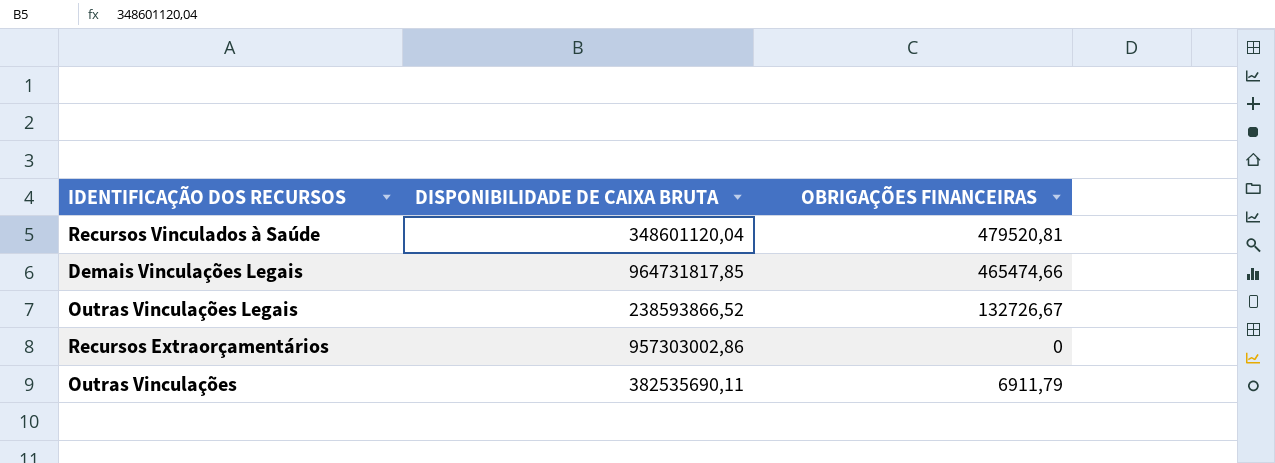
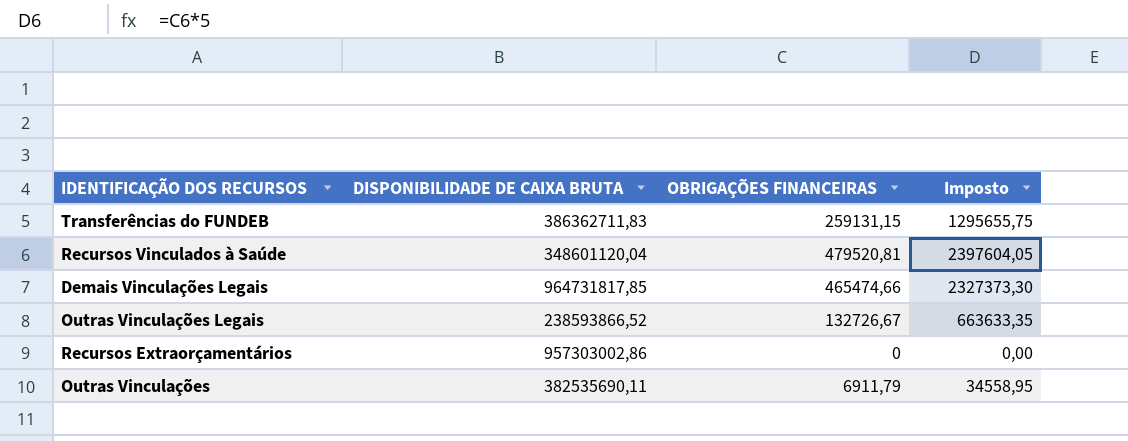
column Imposto | formula: none -> [OBRIGAÇÕES FINANCEIRAS] * 5
row Transferências do FUNDEB: none -> 386362711,83 | 259131,15 | 1295655,75

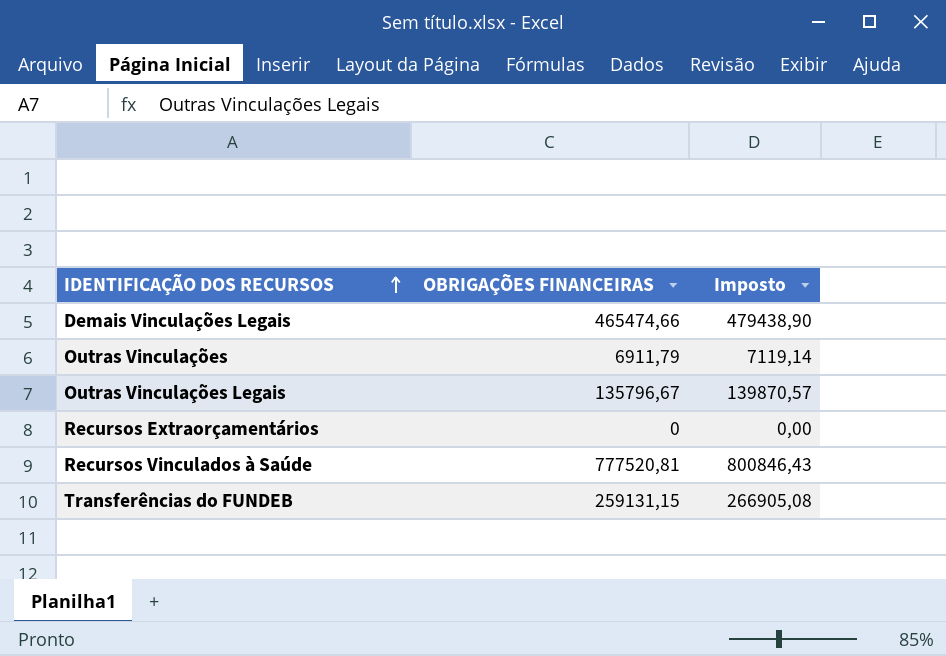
row order: none -> IDENTIFICAÇÃO DOS RECURSOS ascending
column DISPONIBILIDADE DE CAIXA BRUTA | position: 2 -> none
column Imposto | formula: [OBRIGAÇÕES FINANCEIRAS] * 5 -> [OBRIGAÇÕES FINANCEIRAS] * 1,03
Outras Vinculações Legais | OBRIGAÇÕES FINANCEIRAS: 132726,67 -> 135796,67
Recursos Vinculados à Saúde | OBRIGAÇÕES FINANCEIRAS: 479520,81 -> 777520,81

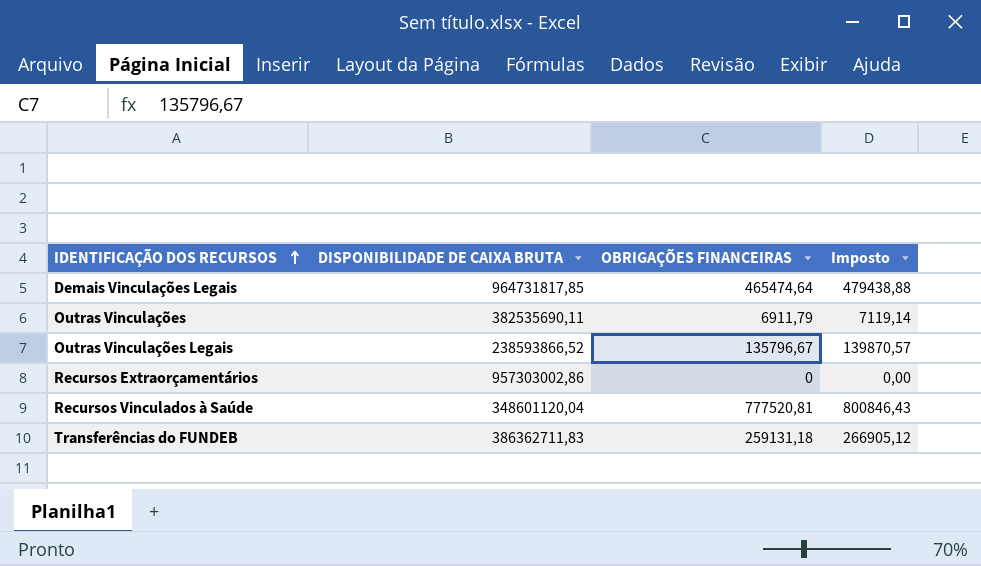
column DISPONIBILIDADE DE CAIXA BRUTA | position: none -> 2
Demais Vinculações Legais | OBRIGAÇÕES FINANCEIRAS: 465474,66 -> 465474,64
Demais Vinculações Legais | Imposto: 479438,90 -> 479438,88
Transferências do FUNDEB | OBRIGAÇÕES FINANCEIRAS: 259131,15 -> 259131,18
Transferências do FUNDEB | Imposto: 266905,08 -> 266905,12

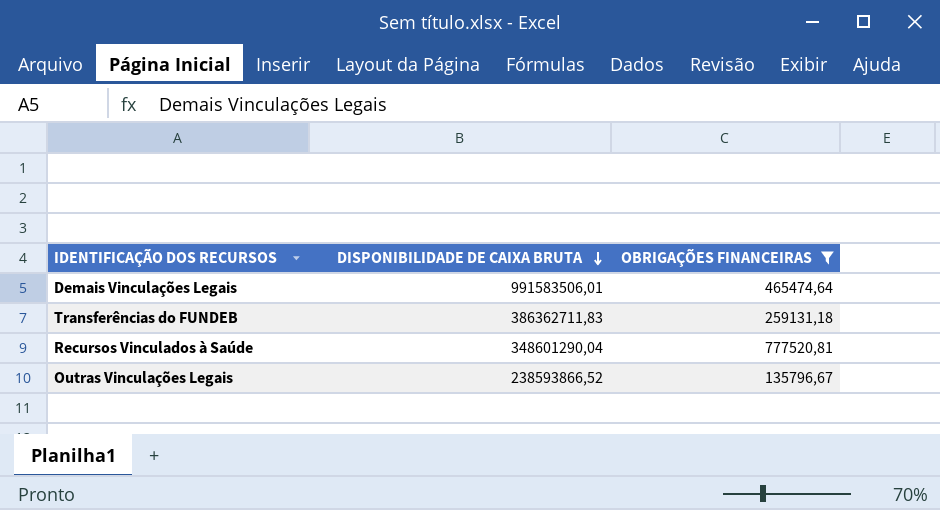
filter: none -> OBRIGAÇÕES FINANCEIRAS >= 135796,67
row order: IDENTIFICAÇÃO DOS RECURSOS ascending -> DISPONIBILIDADE DE CAIXA BRUTA descending
column Imposto | formula: [OBRIGAÇÕES FINANCEIRAS] * 1,03 -> none
Demais Vinculações Legais | DISPONIBILIDADE DE CAIXA BRUTA: 964731817,85 -> 991583506,01
Recursos Vinculados à Saúde | DISPONIBILIDADE DE CAIXA BRUTA: 348601120,04 -> 348601290,04

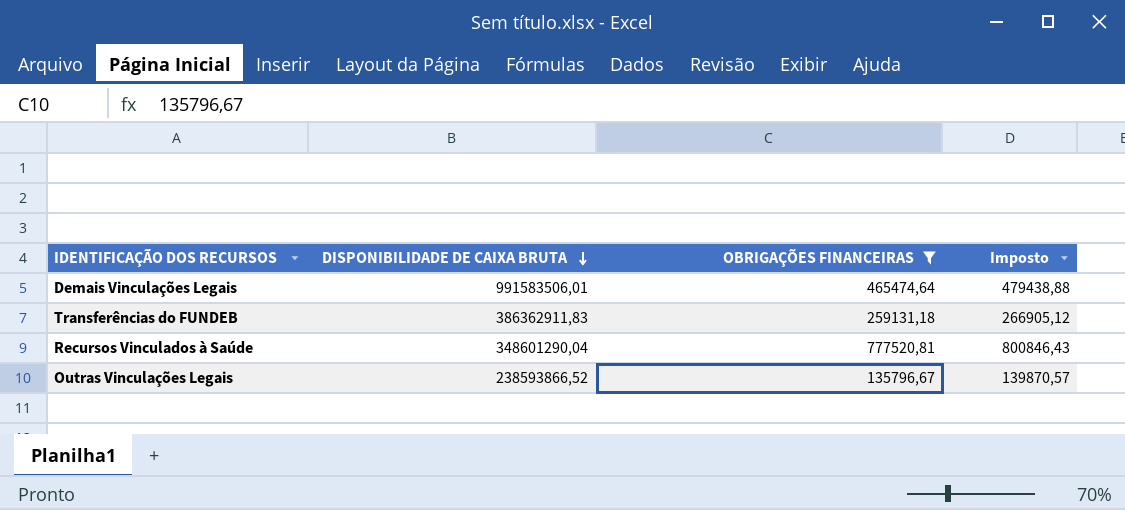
column Imposto | formula: none -> [OBRIGAÇÕES FINANCEIRAS] * 1,03
Transferências do FUNDEB | DISPONIBILIDADE DE CAIXA BRUTA: 386362711,83 -> 386362911,83

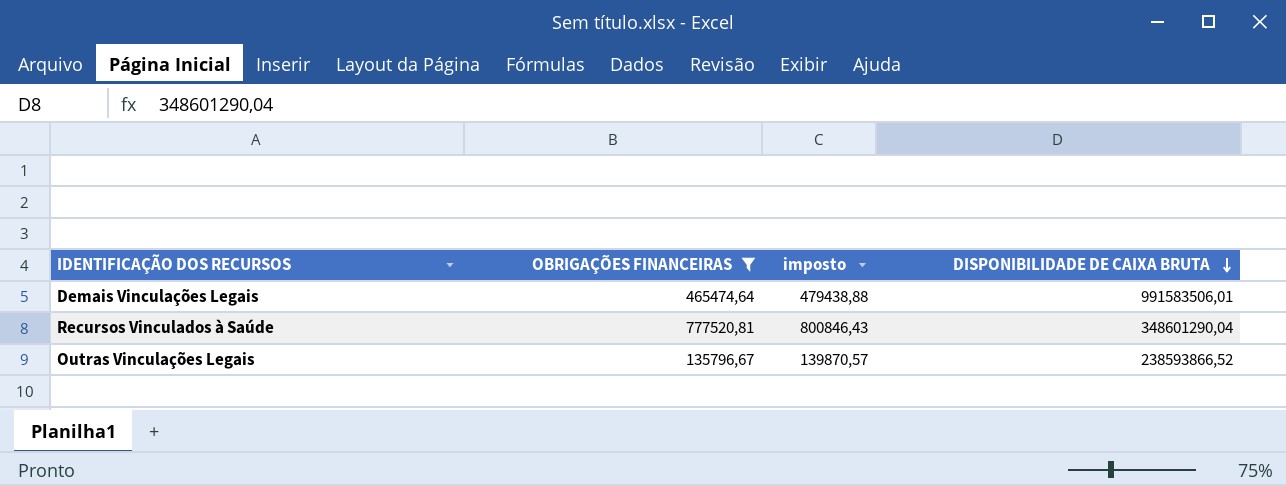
column name: Imposto -> imposto
column DISPONIBILIDADE DE CAIXA BRUTA | position: 2 -> 4
row Transferências do FUNDEB: 386362911,83 | 259131,18 | 266905,12 -> none

